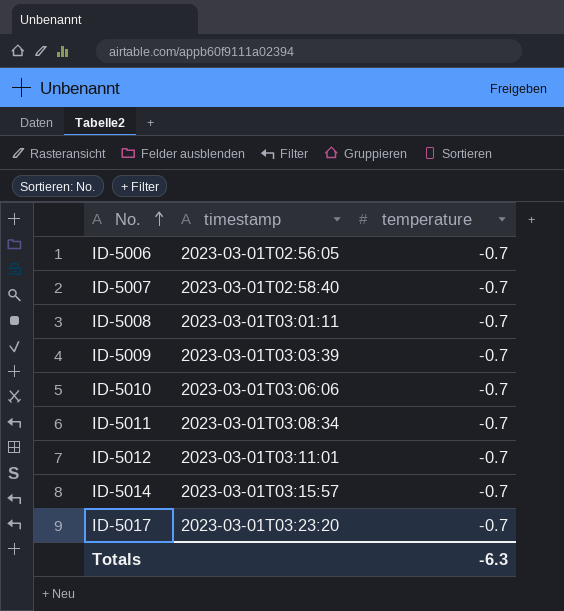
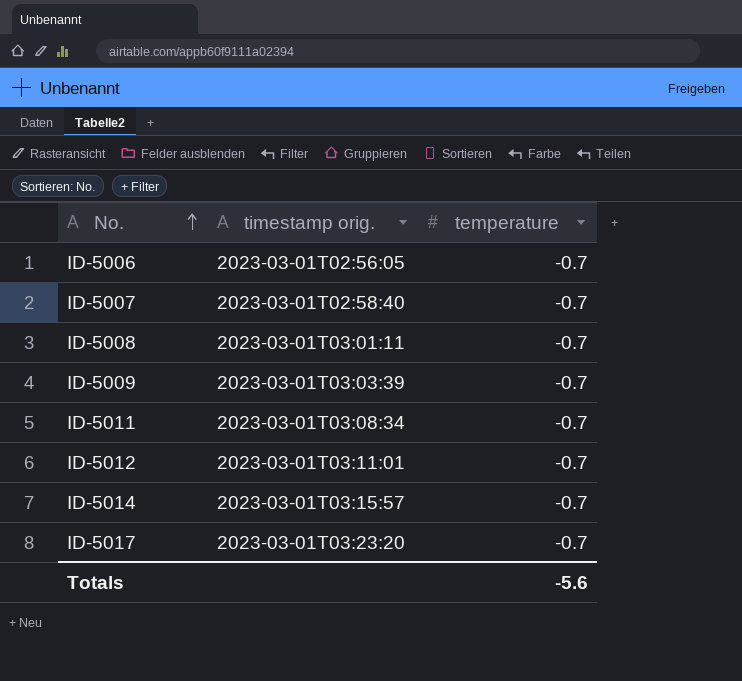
column name: timestamp -> timestamp orig.
row ID-5010: 2023-03-01T03:06:06 | -0.7 -> none
Totals | temperature: -6.3 -> -5.6

